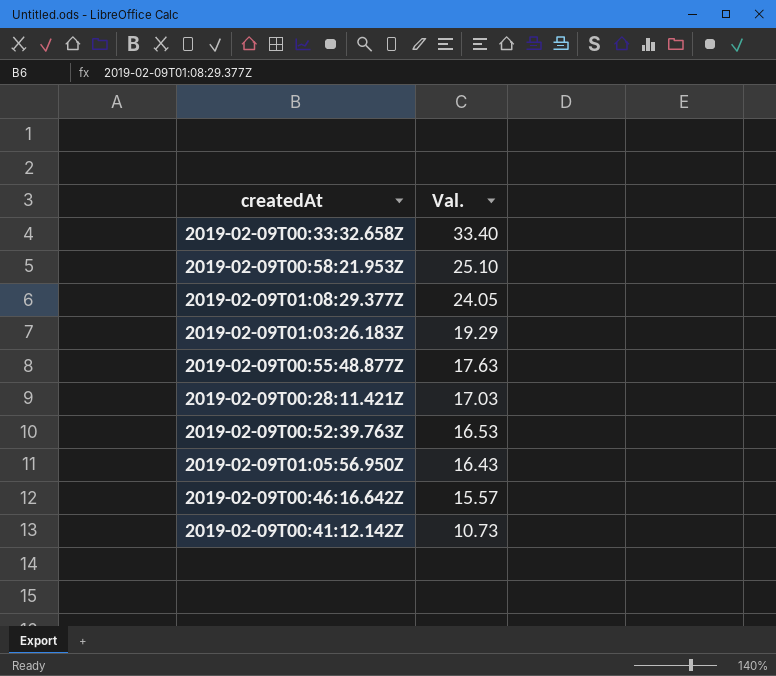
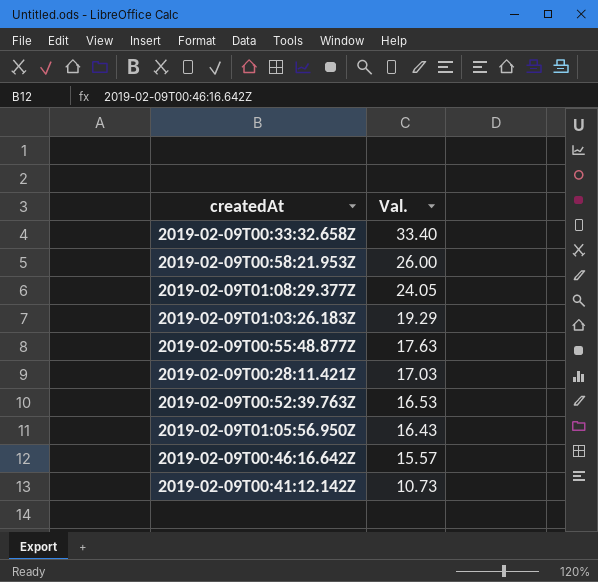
2019-02-09T00:58:21.953Z | Val.: 25.10 -> 26.00

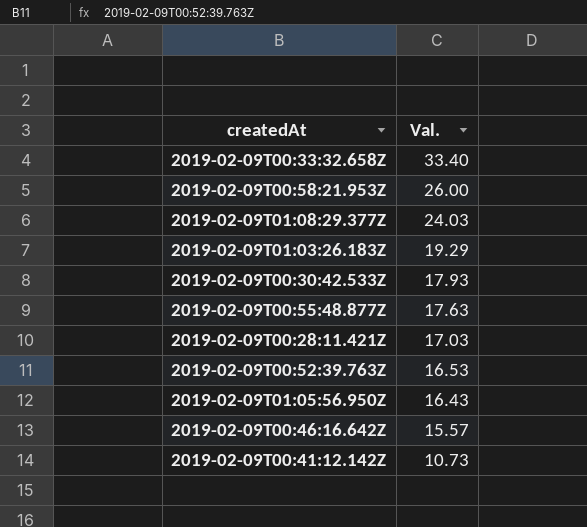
2019-02-09T01:08:29.377Z | Val.: 24.05 -> 24.03
row 2019-02-09T00:30:42.533Z: none -> 17.93

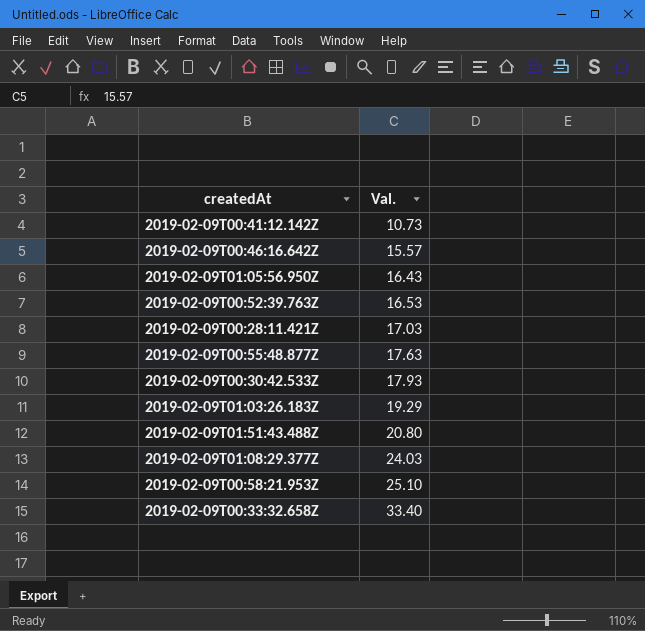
row order: Val. descending -> Val. ascending
row 2019-02-09T01:51:43.488Z: none -> 20.80
2019-02-09T00:58:21.953Z | Val.: 26.00 -> 25.10

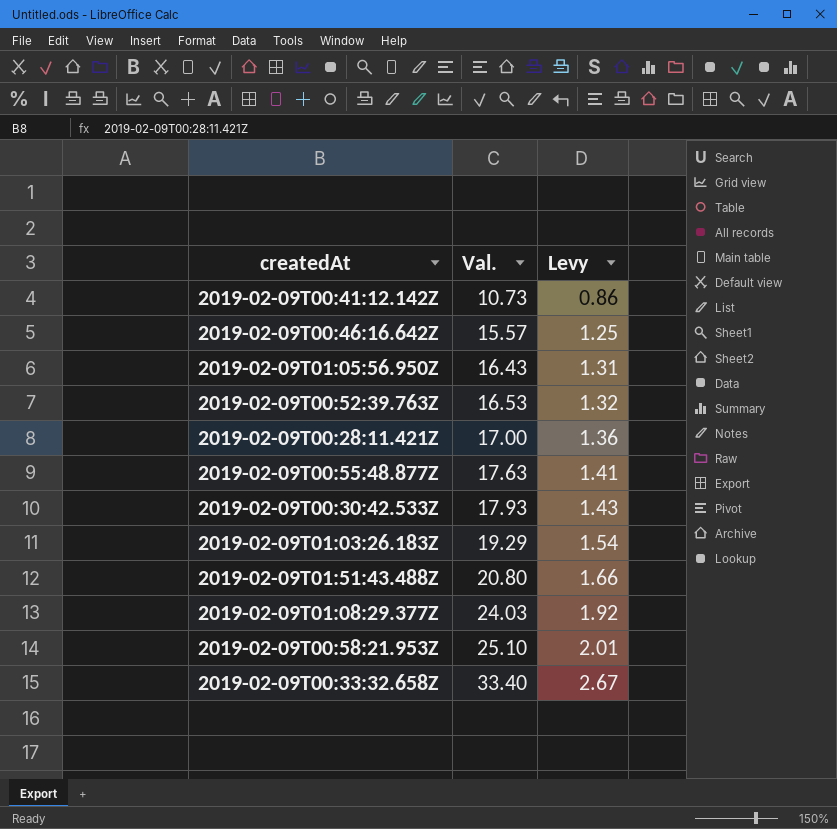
column Levy | formula: none -> [Val.] * 0.08
2019-02-09T00:28:11.421Z | Val.: 17.03 -> 17.00

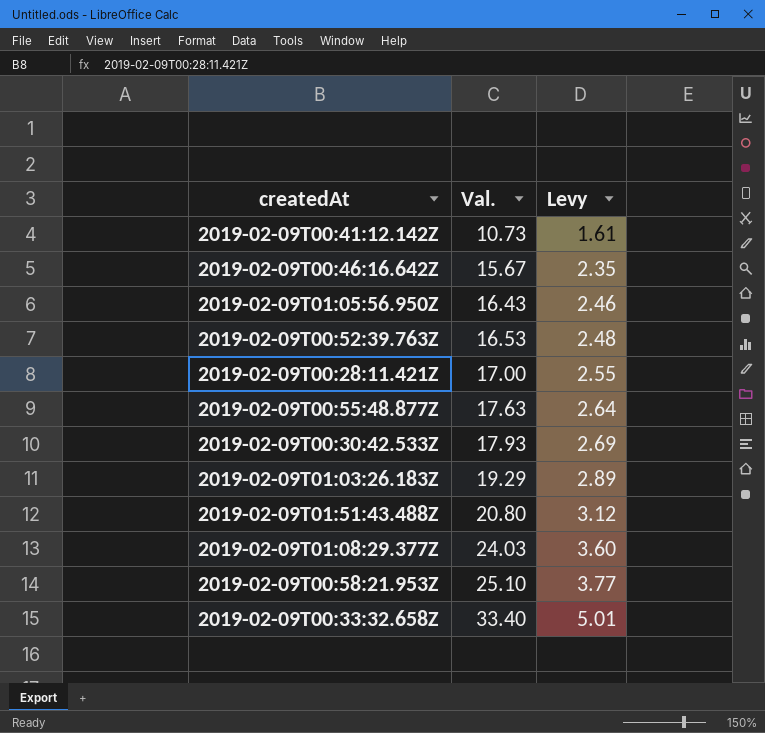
column Levy | formula: [Val.] * 0.08 -> [Val.] * 0.15
2019-02-09T00:46:16.642Z | Val.: 15.57 -> 15.67

